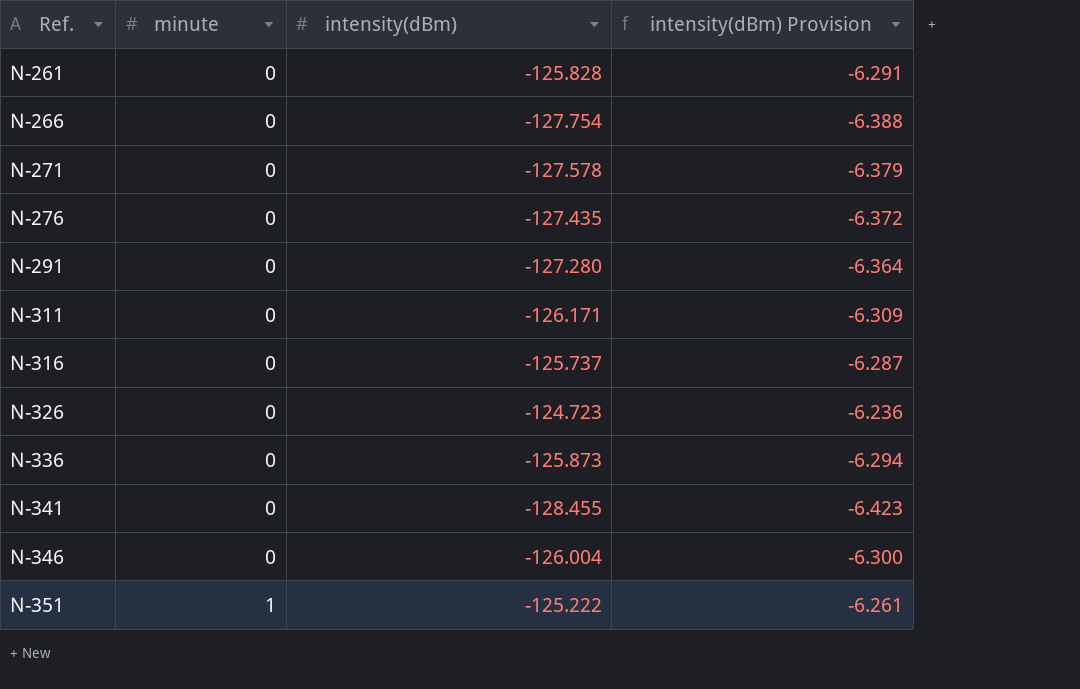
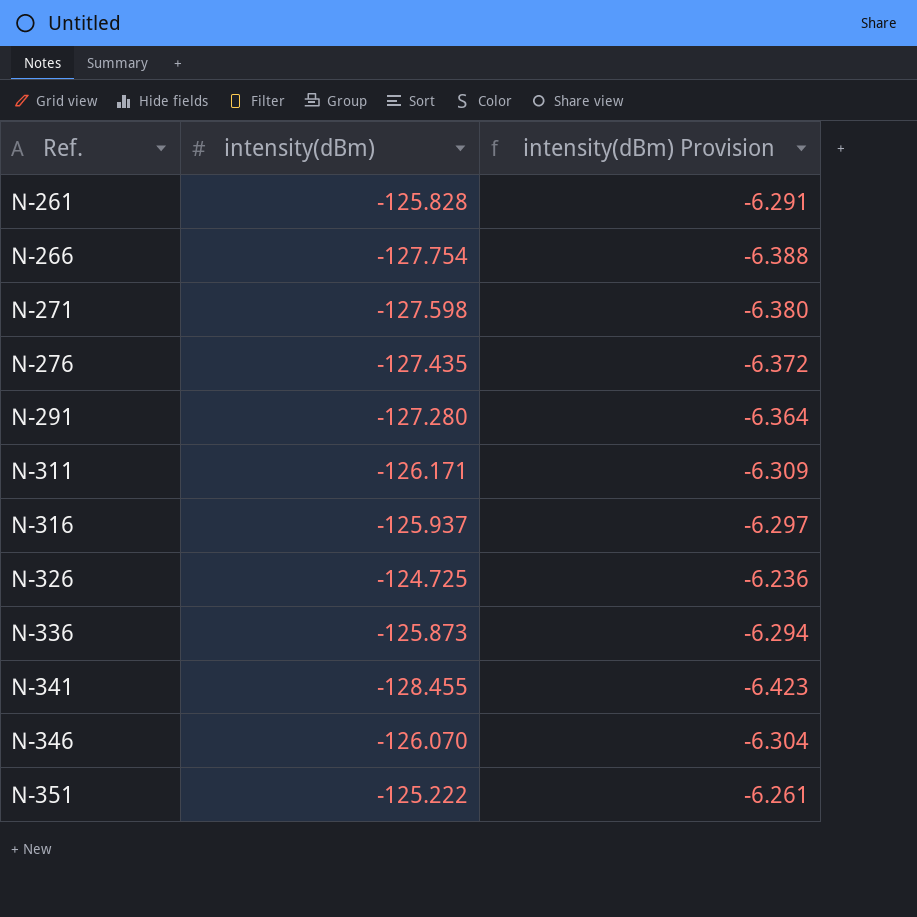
column minute | position: 2 -> none
N-271 | intensity(dBm): -127.578 -> -127.598
N-271 | intensity(dBm) Provision: -6.379 -> -6.380
N-316 | intensity(dBm): -125.737 -> -125.937
N-316 | intensity(dBm) Provision: -6.287 -> -6.297
N-326 | intensity(dBm): -124.723 -> -124.725
N-346 | intensity(dBm): -126.004 -> -126.070
N-346 | intensity(dBm) Provision: -6.300 -> -6.304

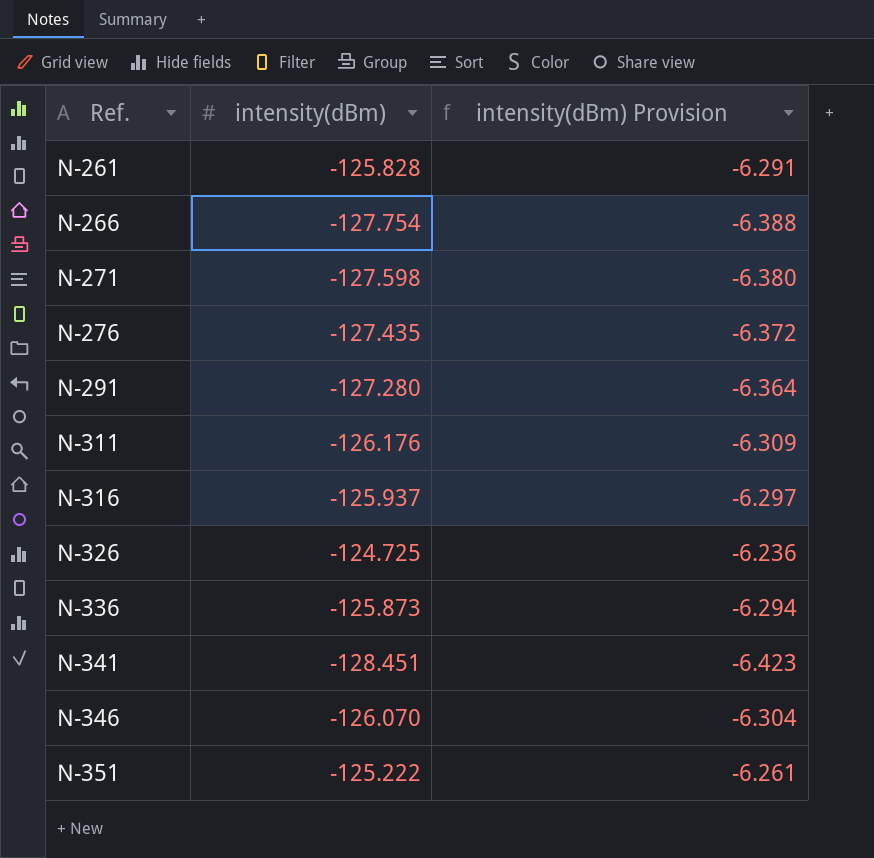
N-311 | intensity(dBm): -126.171 -> -126.176
N-341 | intensity(dBm): -128.455 -> -128.451

